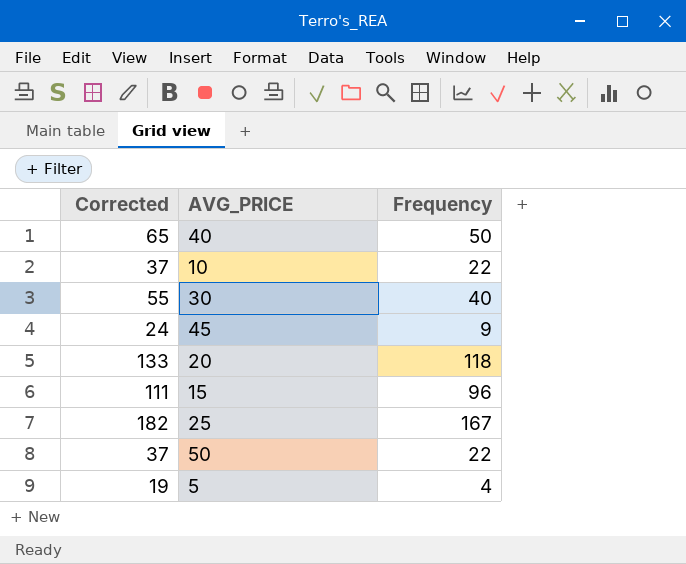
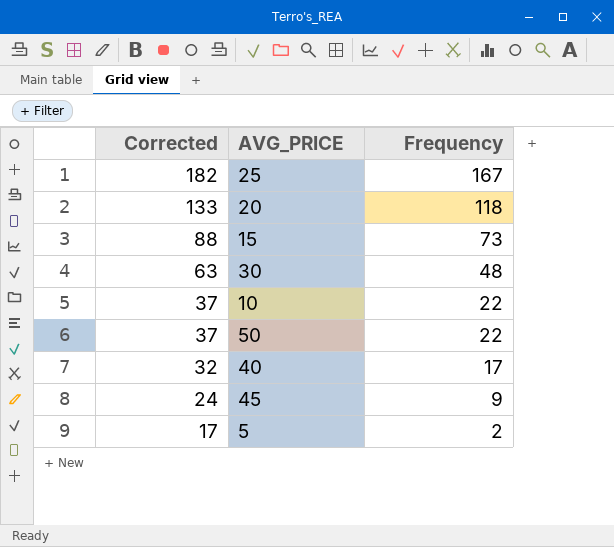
row order: none -> Corrected descending
15 | Corrected: 111 -> 88
15 | Frequency: 96 -> 73
30 | Corrected: 55 -> 63
30 | Frequency: 40 -> 48
40 | Corrected: 65 -> 32
40 | Frequency: 50 -> 17
5 | Corrected: 19 -> 17
5 | Frequency: 4 -> 2

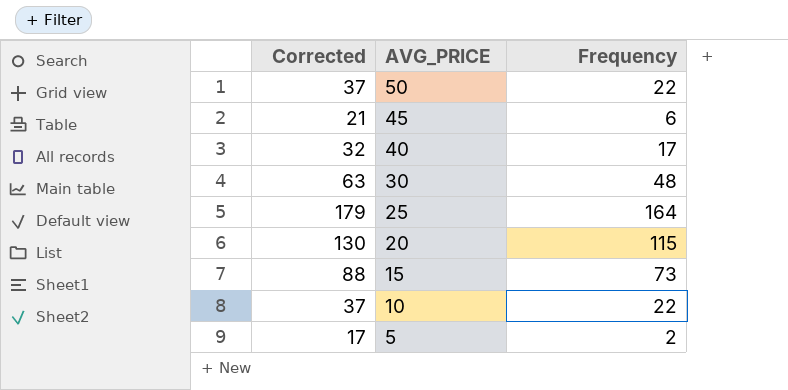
row order: Corrected descending -> AVG_PRICE descending
45 | Corrected: 24 -> 21
45 | Frequency: 9 -> 6
25 | Corrected: 182 -> 179
25 | Frequency: 167 -> 164
20 | Corrected: 133 -> 130
20 | Frequency: 118 -> 115

